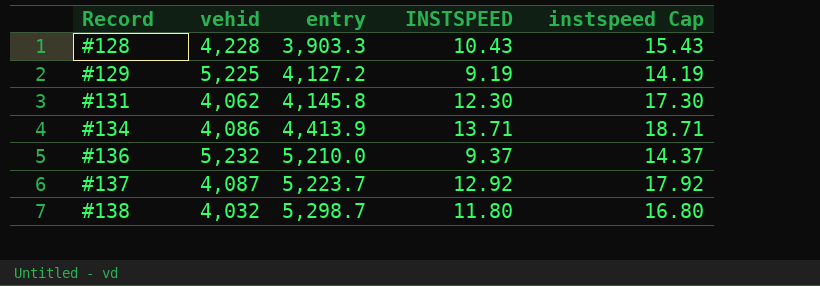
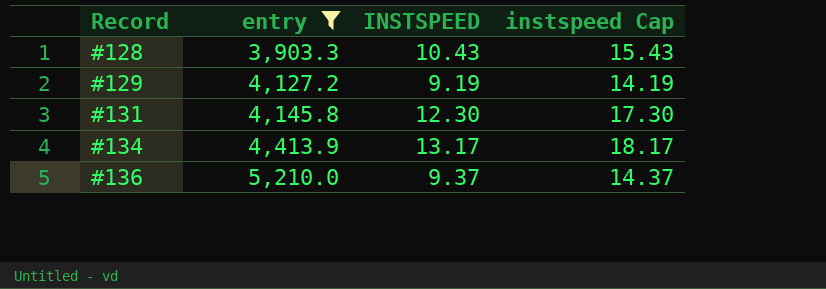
filter: none -> entry <= 5,210.0
column vehid | position: 2 -> none
#134 | INSTSPEED: 13.71 -> 13.17
#134 | instspeed Cap: 18.71 -> 18.17

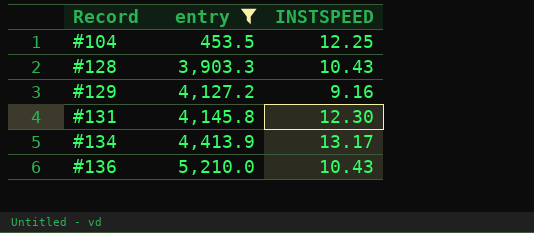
column instspeed Cap | formula: [INSTSPEED] + 5 -> none
row #104: none -> 453.5 | 12.25
#129 | INSTSPEED: 9.19 -> 9.16
#136 | INSTSPEED: 9.37 -> 10.43

